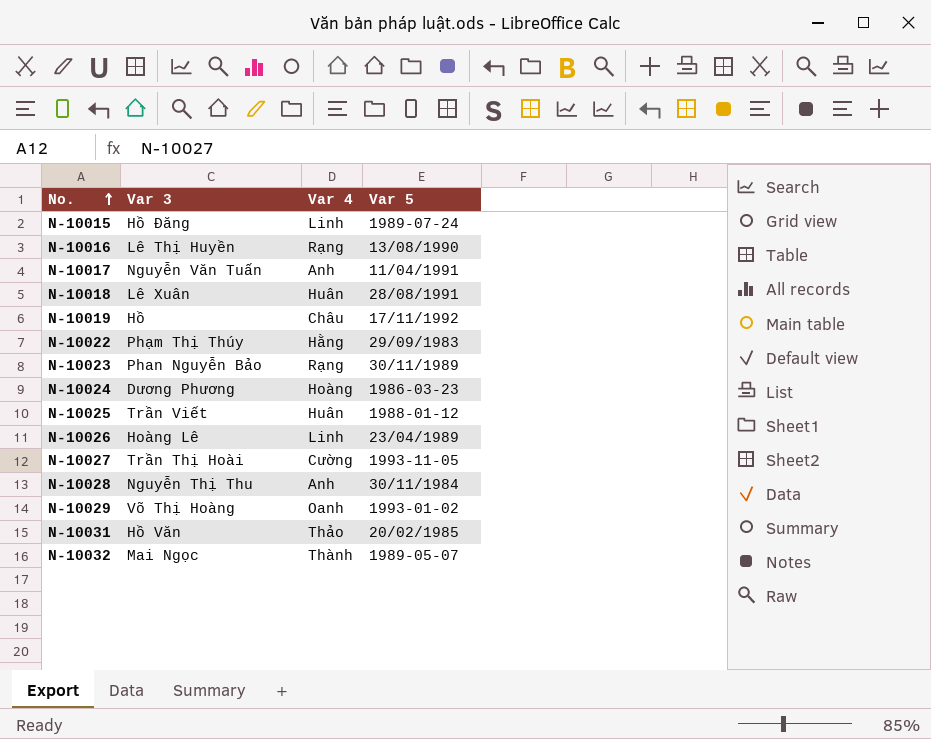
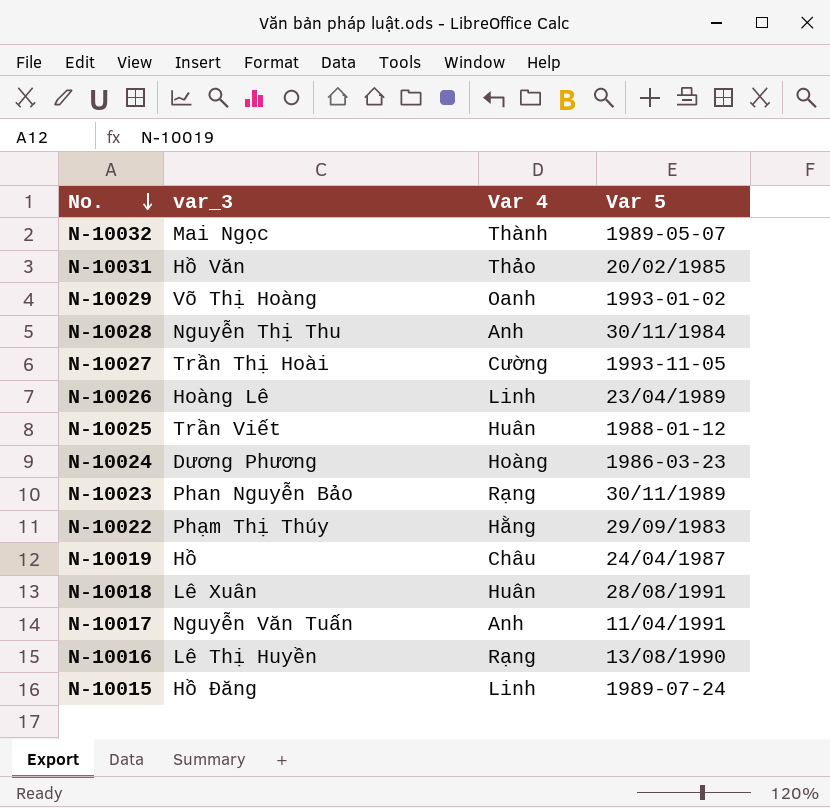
row order: No. ascending -> No. descending
column name: Var 3 -> var_3
N-10019 | Var 5: 17/11/1992 -> 24/04/1987

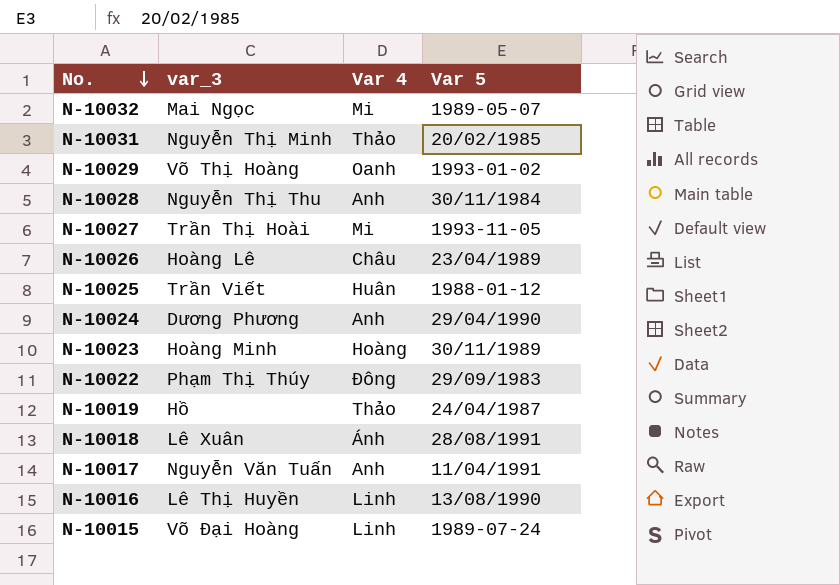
N-10032 | Var 4: Thành -> Mi
N-10031 | var_3: Hồ Văn -> Nguyễn Thị Minh
N-10027 | Var 4: Cường -> Mi
N-10026 | Var 4: Linh -> Châu
N-10024 | Var 4: Hoàng -> Anh
N-10024 | Var 5: 1986-03-23 -> 29/04/1990
N-10023 | var_3: Phan Nguyễn Bảo -> Hoàng Minh
N-10023 | Var 4: Rạng -> Hoàng
N-10022 | Var 4: Hằng -> Đông
N-10019 | Var 4: Châu -> Thảo
N-10018 | Var 4: Huân -> Ánh
N-10016 | Var 4: Rạng -> Linh
N-10015 | var_3: Hồ Đăng -> Võ Đại Hoàng

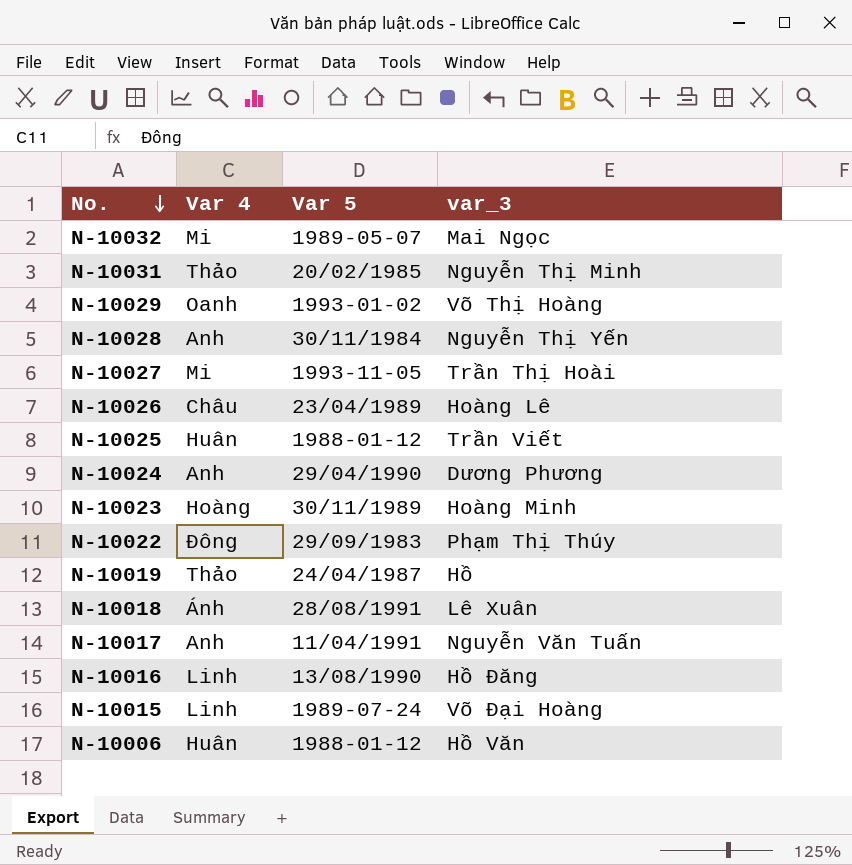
column var_3 | position: 2 -> 4
N-10028 | var_3: Nguyễn Thị Thu -> Nguyễn Thị Yến
N-10016 | var_3: Lê Thị Huyền -> Hồ Đăng
row N-10006: none -> Huân | 1988-01-12 | Hồ Văn

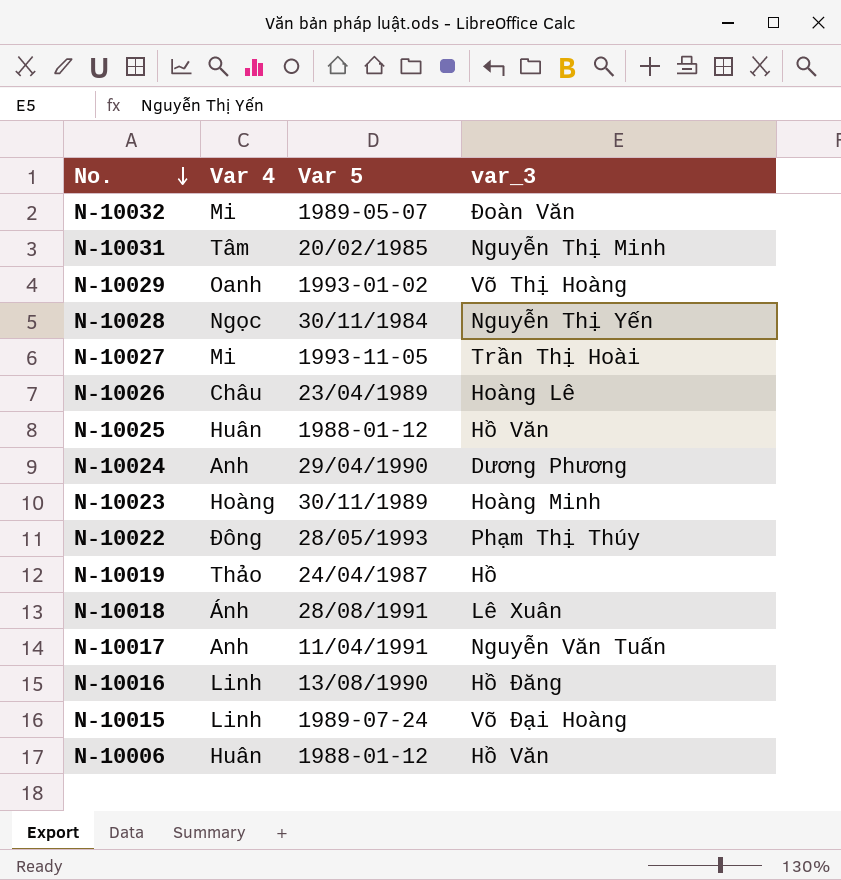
N-10032 | var_3: Mai Ngọc -> Đoàn Văn
N-10031 | Var 4: Thảo -> Tâm
N-10028 | Var 4: Anh -> Ngọc
N-10025 | var_3: Trần Viết -> Hồ Văn
N-10022 | Var 5: 29/09/1983 -> 28/05/1993

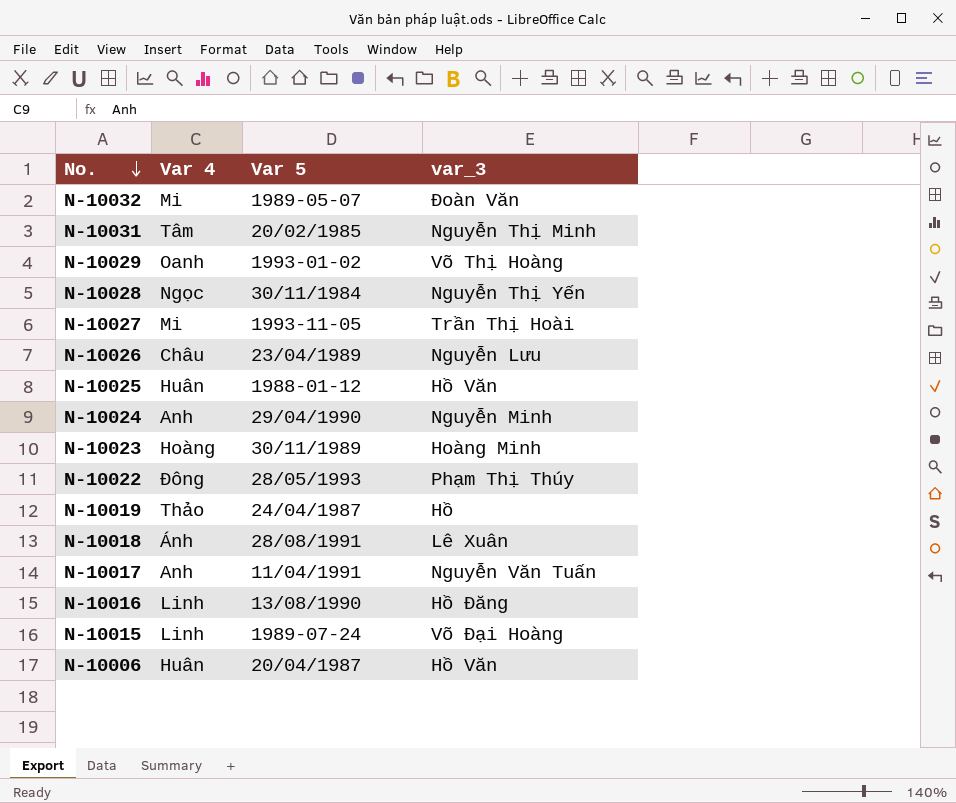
N-10026 | var_3: Hoàng Lê -> Nguyễn Lưu
N-10024 | var_3: Dương Phương -> Nguyễn Minh
N-10006 | Var 5: 1988-01-12 -> 20/04/1987

